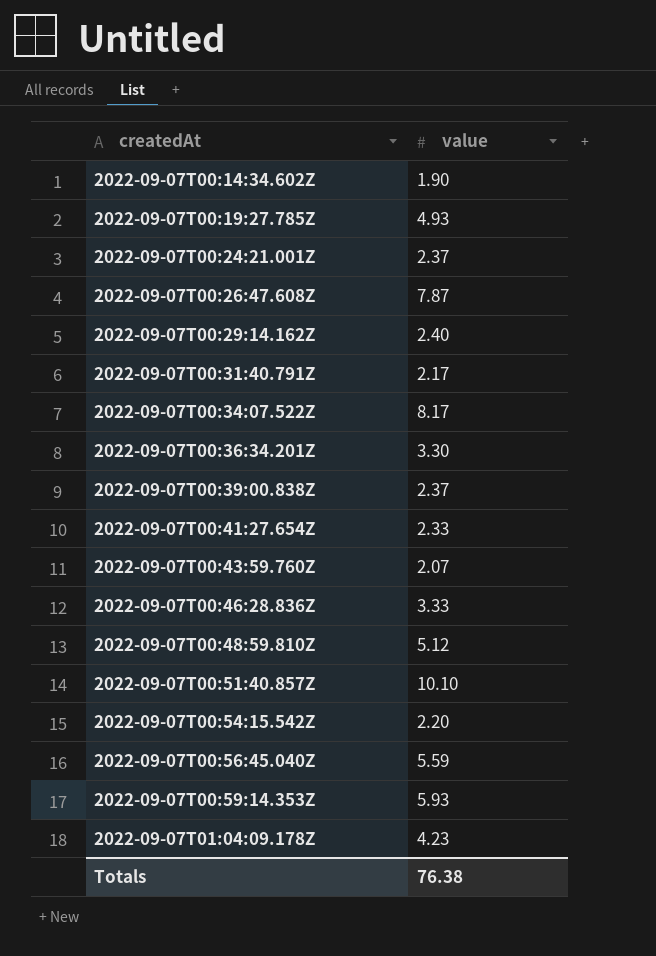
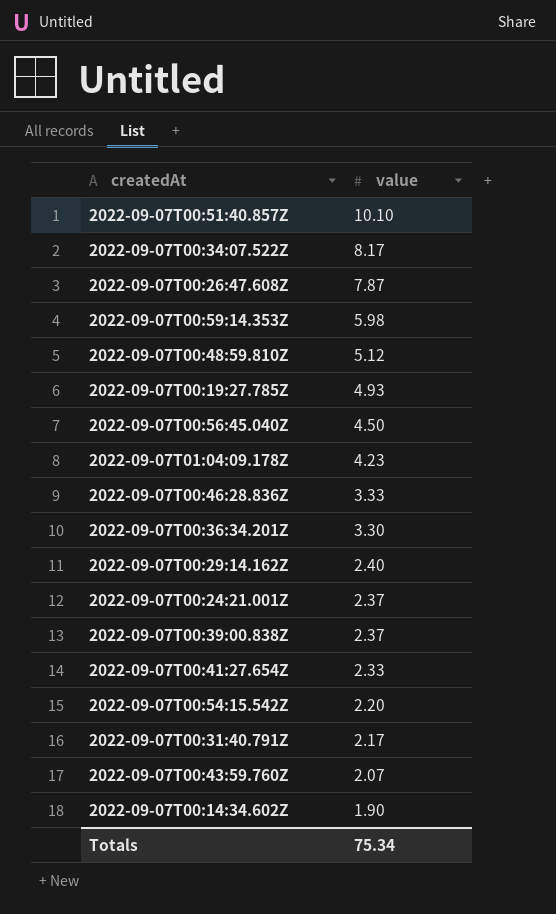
row order: createdAt ascending -> value descending
2022-09-07T00:59:14.353Z | value: 5.93 -> 5.98
2022-09-07T00:56:45.040Z | value: 5.59 -> 4.50
Totals | value: 76.38 -> 75.34

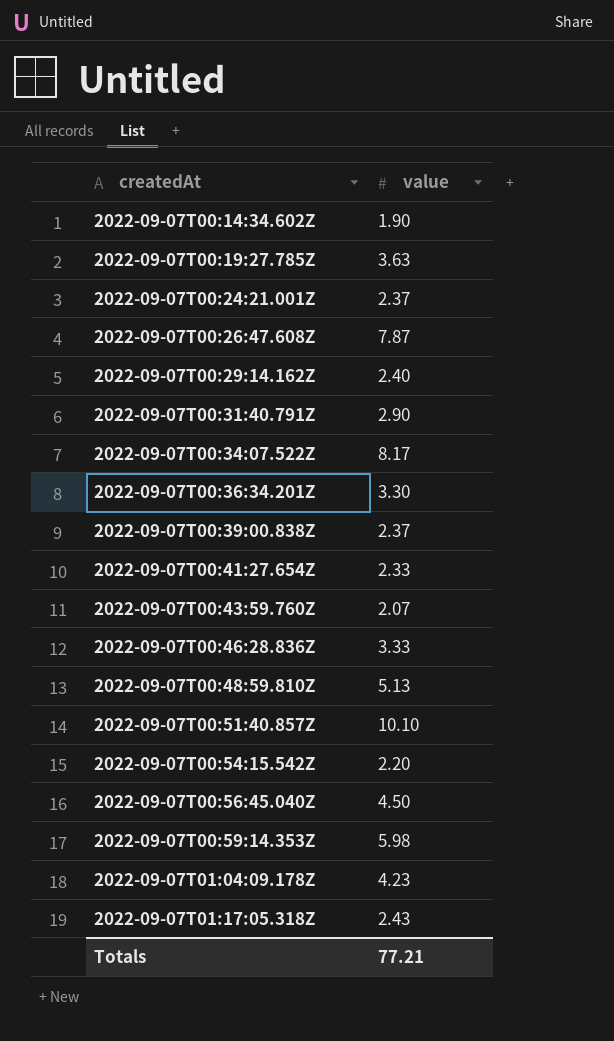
row order: value descending -> createdAt ascending
2022-09-07T00:19:27.785Z | value: 4.93 -> 3.63
2022-09-07T00:31:40.791Z | value: 2.17 -> 2.90
2022-09-07T00:48:59.810Z | value: 5.12 -> 5.13
row 2022-09-07T01:17:05.318Z: none -> 2.43
Totals | value: 75.34 -> 77.21

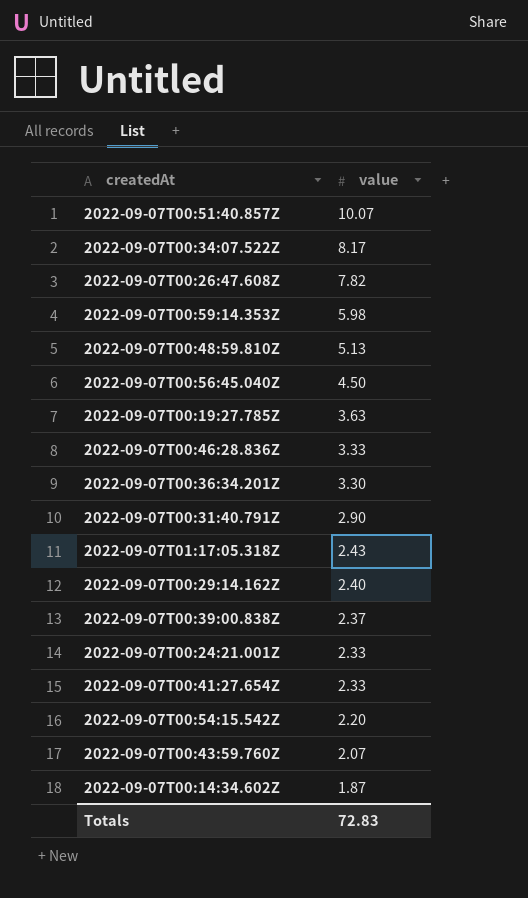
row order: createdAt ascending -> value descending
row 2022-09-07T01:04:09.178Z: 4.23 -> none
2022-09-07T00:51:40.857Z | value: 10.10 -> 10.07
2022-09-07T00:26:47.608Z | value: 7.87 -> 7.82
2022-09-07T00:24:21.001Z | value: 2.37 -> 2.33
2022-09-07T00:14:34.602Z | value: 1.90 -> 1.87
Totals | value: 77.21 -> 72.83

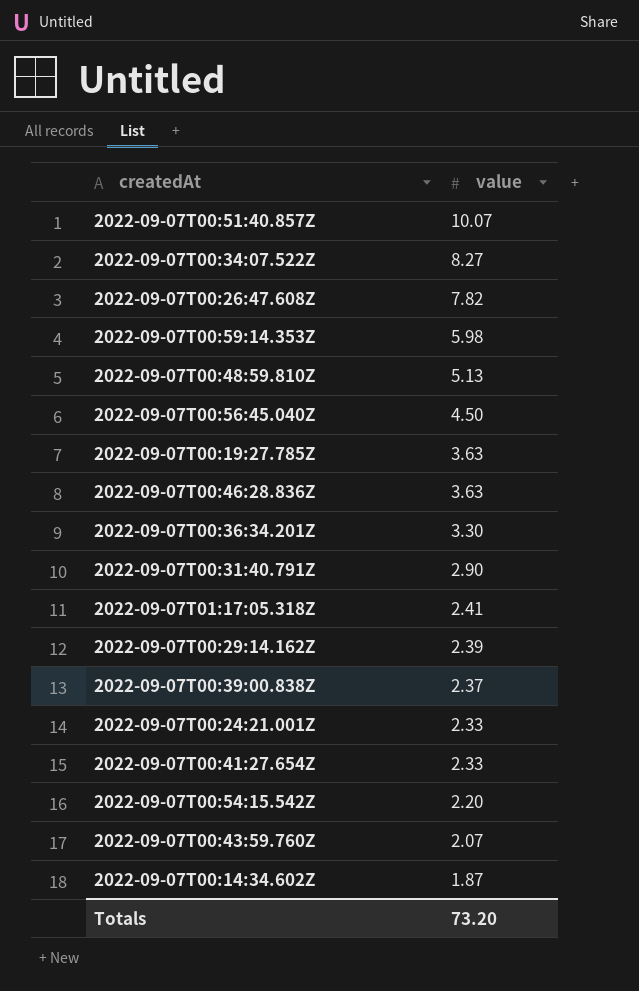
2022-09-07T00:34:07.522Z | value: 8.17 -> 8.27
2022-09-07T00:46:28.836Z | value: 3.33 -> 3.63
2022-09-07T01:17:05.318Z | value: 2.43 -> 2.41
2022-09-07T00:29:14.162Z | value: 2.40 -> 2.39
Totals | value: 72.83 -> 73.20

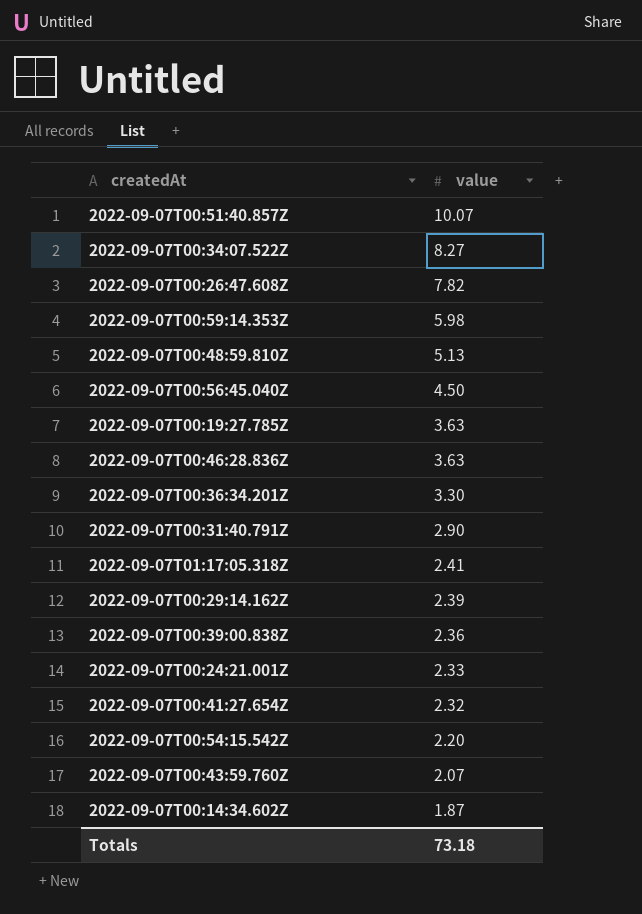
2022-09-07T00:39:00.838Z | value: 2.37 -> 2.36
2022-09-07T00:41:27.654Z | value: 2.33 -> 2.32
Totals | value: 73.20 -> 73.18

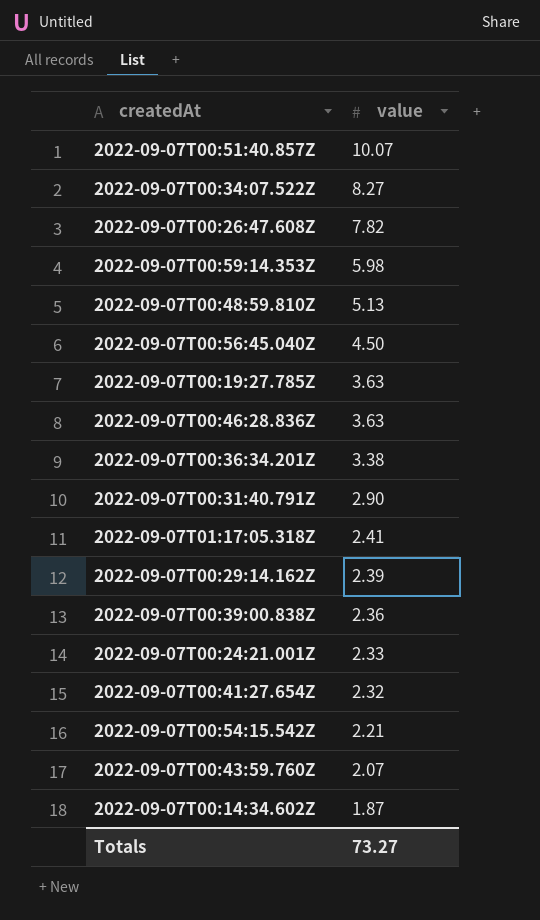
2022-09-07T00:36:34.201Z | value: 3.30 -> 3.38
2022-09-07T00:54:15.542Z | value: 2.20 -> 2.21
Totals | value: 73.18 -> 73.27

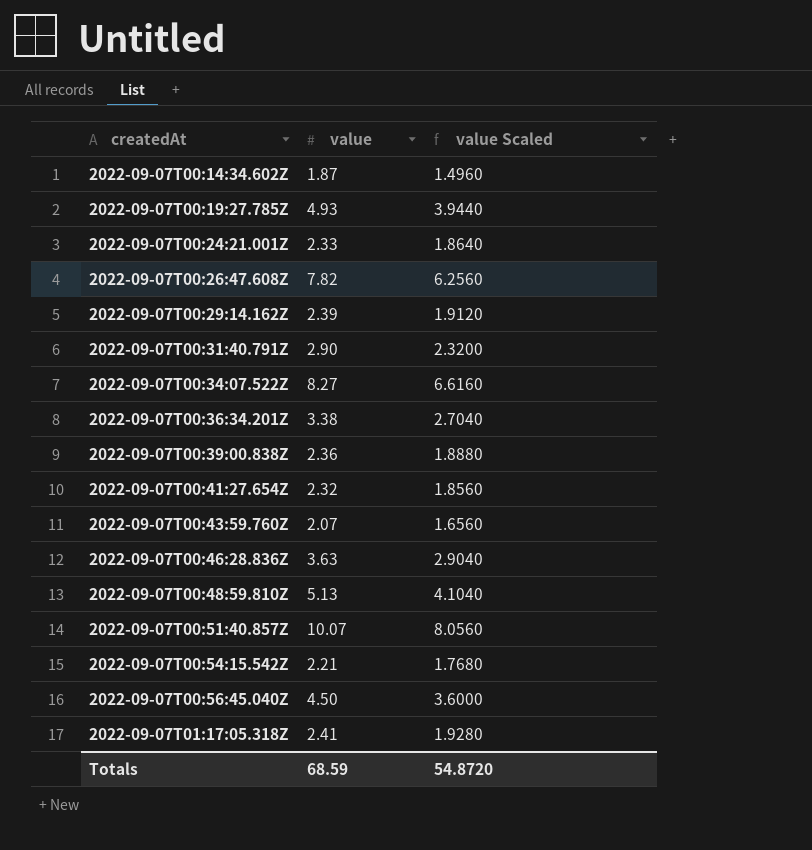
row order: value descending -> createdAt ascending
column value Scaled | formula: none -> [value] * 0.8
row 2022-09-07T00:59:14.353Z: 5.98 -> none
2022-09-07T00:19:27.785Z | value: 3.63 -> 4.93
Totals | value: 73.27 -> 68.59

